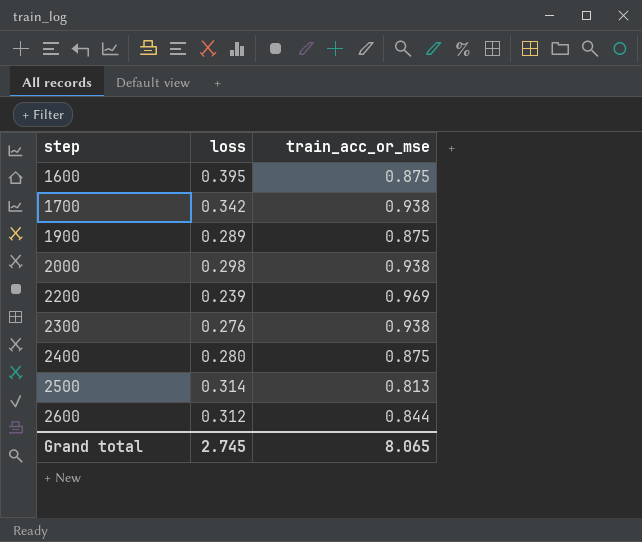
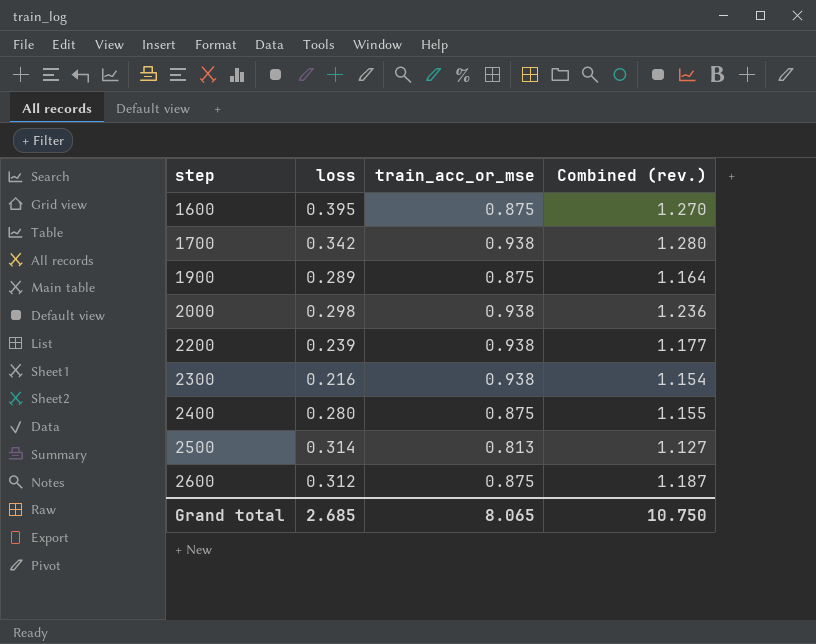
column Combined (rev.) | formula: none -> [loss] + [train_acc_or_mse]
2200 | train_acc_or_mse: 0.969 -> 0.938
2300 | loss: 0.276 -> 0.216
2600 | train_acc_or_mse: 0.844 -> 0.875
Grand total | loss: 2.745 -> 2.685

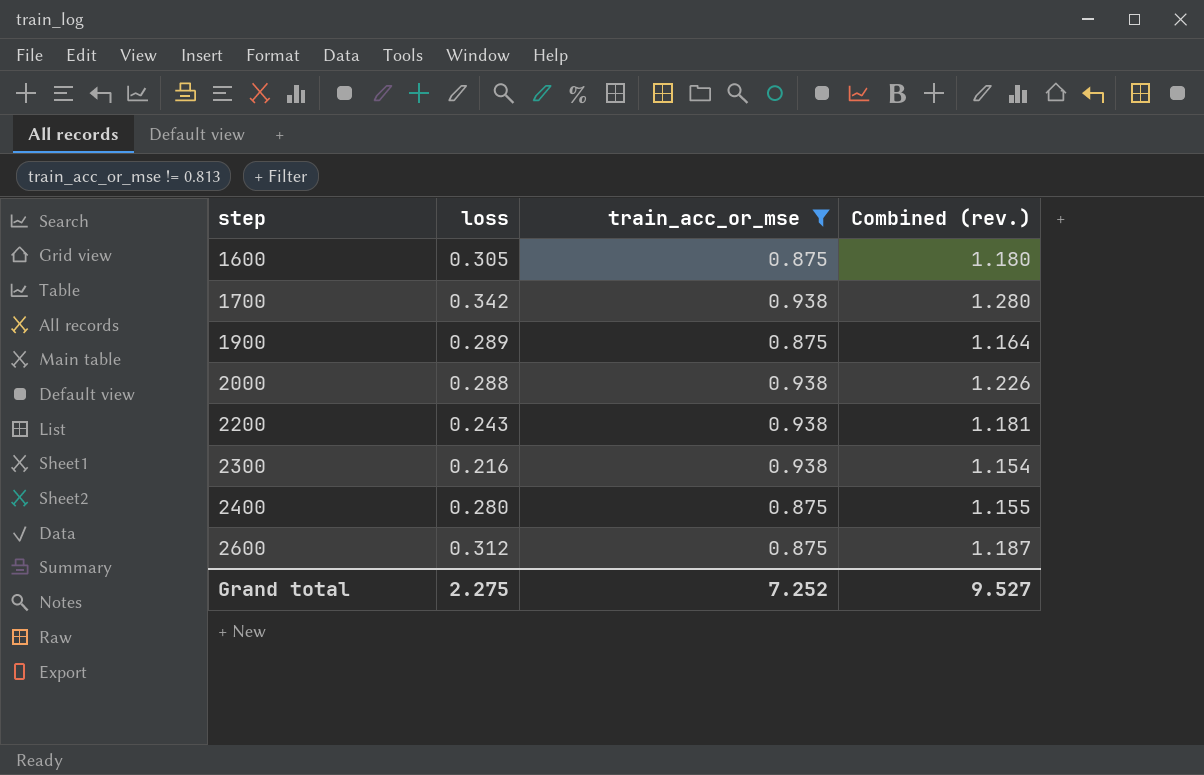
filter: none -> train_acc_or_mse != 0.813
1600 | loss: 0.395 -> 0.305
1600 | Combined (rev.): 1.270 -> 1.180
2000 | loss: 0.298 -> 0.288
2000 | Combined (rev.): 1.236 -> 1.226
2200 | loss: 0.239 -> 0.243
2200 | Combined (rev.): 1.177 -> 1.181
Grand total | loss: 2.685 -> 2.275
Grand total | train_acc_or_mse: 8.065 -> 7.252
Grand total | Combined (rev.): 10.750 -> 9.527

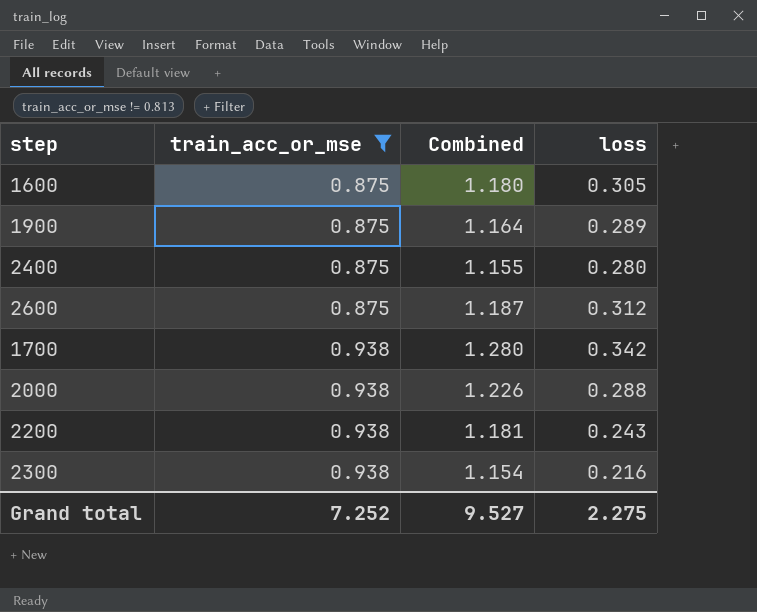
row order: step ascending -> train_acc_or_mse ascending
column name: Combined (rev.) -> Combined
column loss | position: 2 -> 4

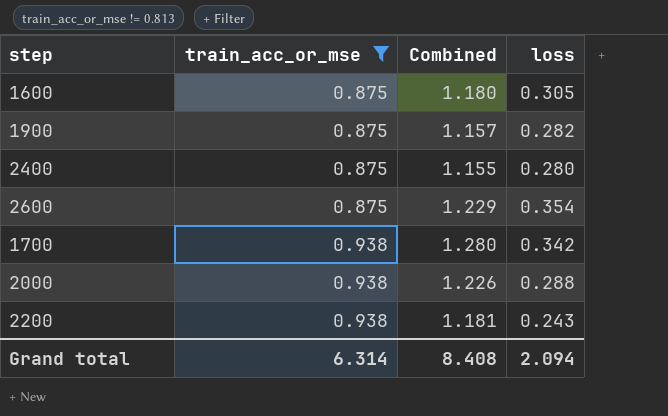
row 2300: 0.938 | 1.154 | 0.216 -> none
1900 | Combined: 1.164 -> 1.157
1900 | loss: 0.289 -> 0.282
2600 | Combined: 1.187 -> 1.229
2600 | loss: 0.312 -> 0.354
Grand total | train_acc_or_mse: 7.252 -> 6.314
Grand total | Combined: 9.527 -> 8.408
Grand total | loss: 2.275 -> 2.094

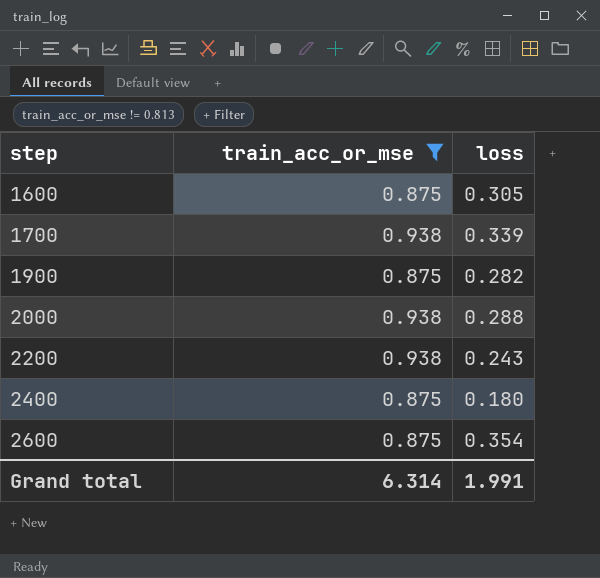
row order: train_acc_or_mse ascending -> step ascending
column Combined | formula: [train_acc_or_mse] + [loss] -> none
1700 | loss: 0.342 -> 0.339
2400 | loss: 0.280 -> 0.180
Grand total | loss: 2.094 -> 1.991

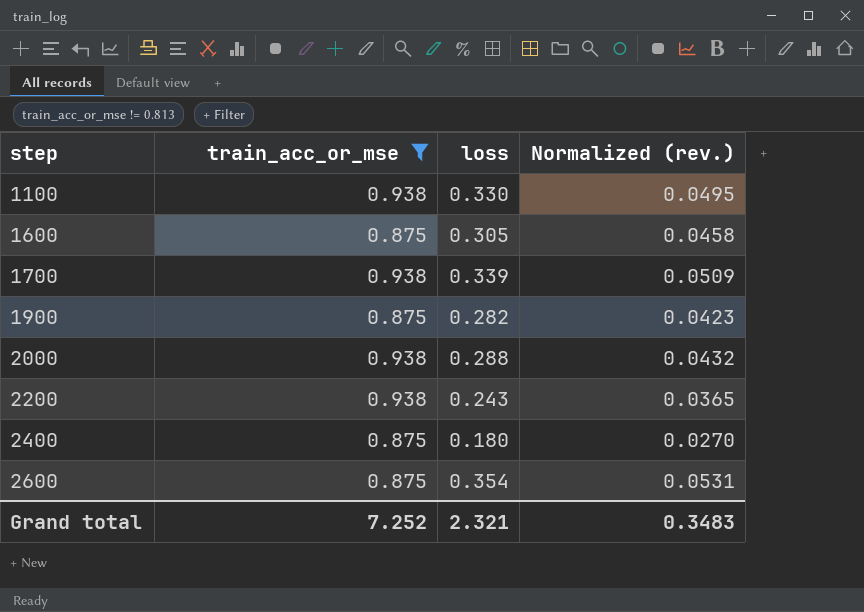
column Normalized (rev.) | formula: none -> [loss] * 0.15
row 1100: none -> 0.938 | 0.330 | 0.0495
Grand total | train_acc_or_mse: 6.314 -> 7.252
Grand total | loss: 1.991 -> 2.321

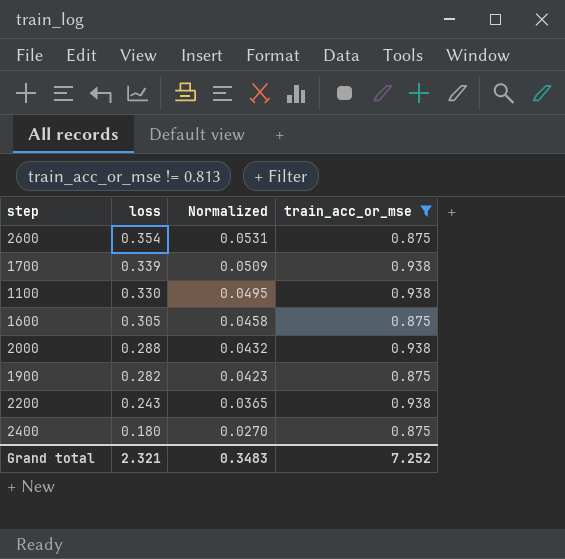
row order: step ascending -> loss descending
column name: Normalized (rev.) -> Normalized
column train_acc_or_mse | position: 2 -> 4

